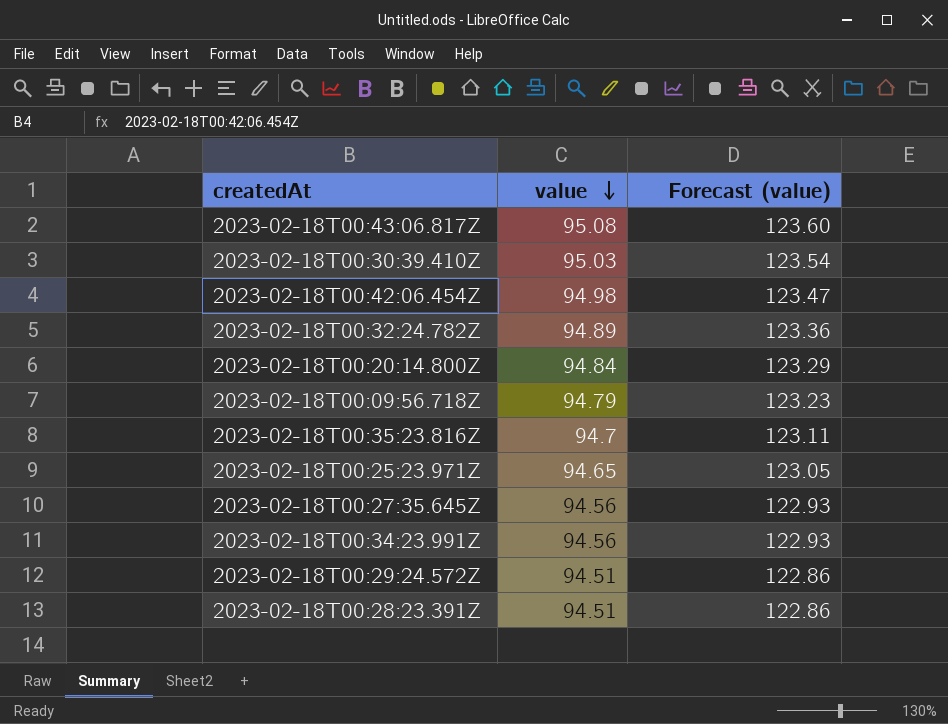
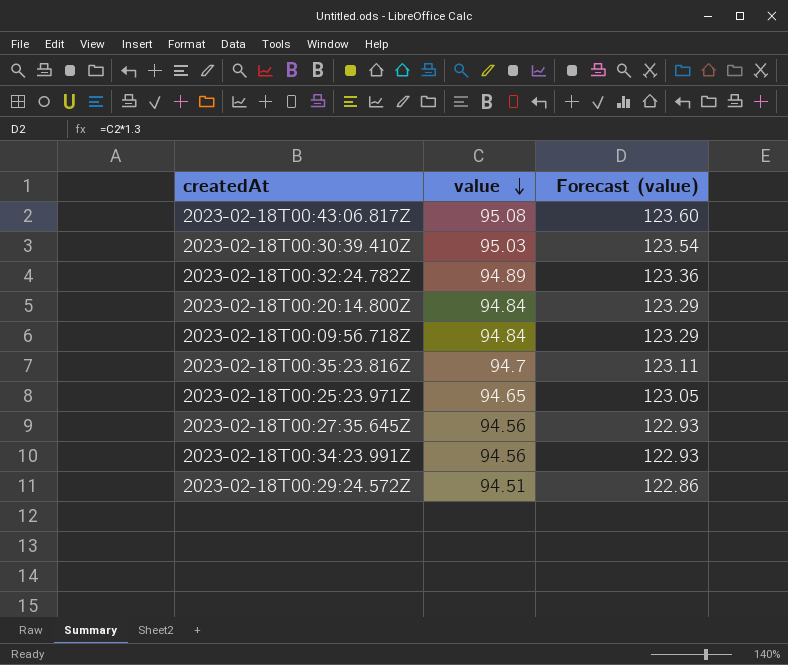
row 2023-02-18T00:42:06.454Z: 94.98 | 123.47 -> none
row 2023-02-18T00:28:23.391Z: 94.51 | 122.86 -> none
2023-02-18T00:09:56.718Z | value: 94.79 -> 94.84
2023-02-18T00:09:56.718Z | Forecast (value): 123.23 -> 123.29

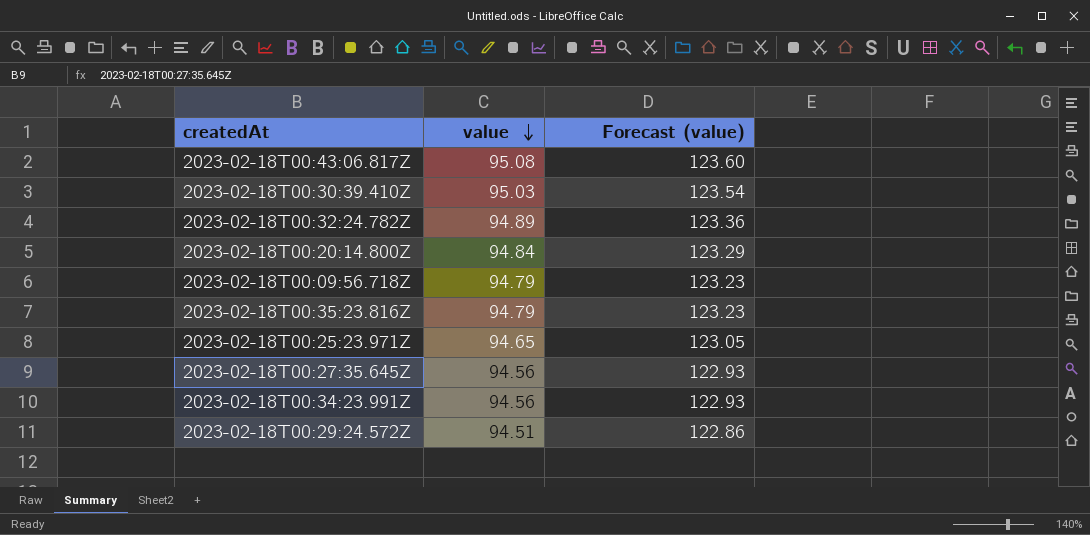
2023-02-18T00:09:56.718Z | value: 94.84 -> 94.79
2023-02-18T00:09:56.718Z | Forecast (value): 123.29 -> 123.23
2023-02-18T00:35:23.816Z | value: 94.7 -> 94.79
2023-02-18T00:35:23.816Z | Forecast (value): 123.11 -> 123.23

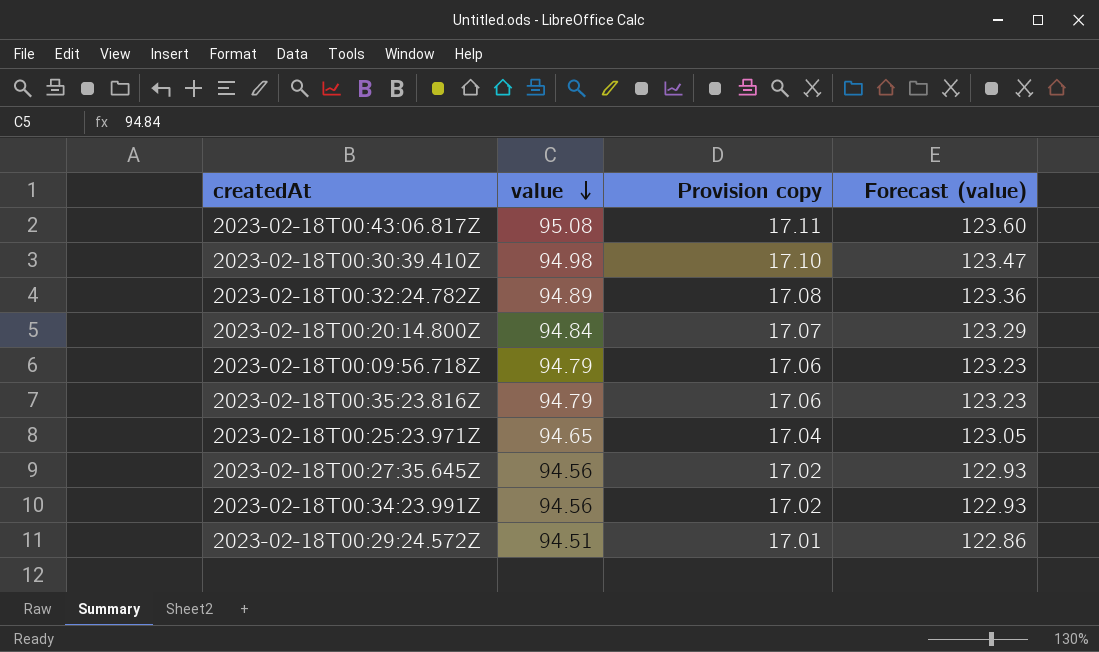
column Provision copy | formula: none -> [value] * 0.18
2023-02-18T00:30:39.410Z | value: 95.03 -> 94.98
2023-02-18T00:30:39.410Z | Forecast (value): 123.54 -> 123.47

